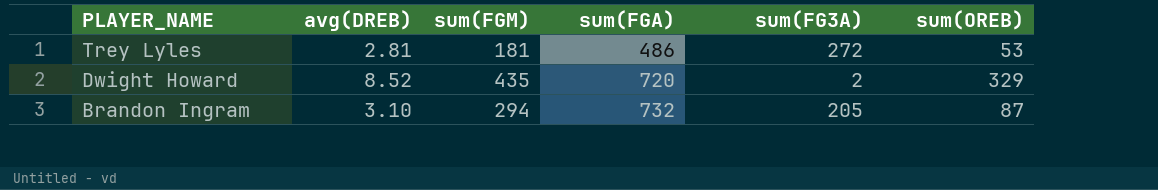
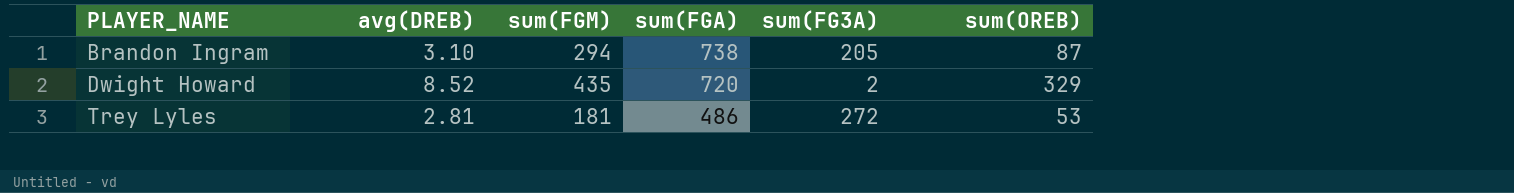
row order: PLAYER_NAME descending -> PLAYER_NAME ascending
Brandon Ingram | sum(FGA): 732 -> 738

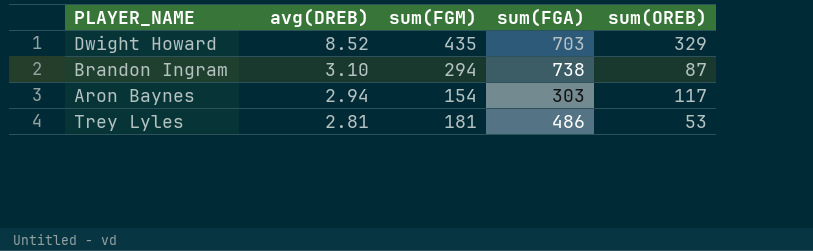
row order: PLAYER_NAME ascending -> avg(DREB) descending
column sum(FG3A) | position: 5 -> none
Dwight Howard | sum(FGA): 720 -> 703
row Aron Baynes: none -> 2.94 | 154 | 303 | 117

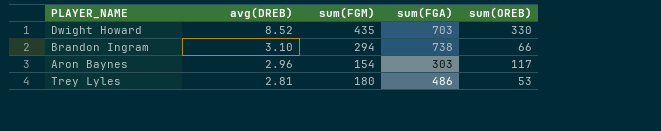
Dwight Howard | sum(OREB): 329 -> 330
Brandon Ingram | sum(OREB): 87 -> 66
Aron Baynes | avg(DREB): 2.94 -> 2.96
Trey Lyles | sum(FGM): 181 -> 180

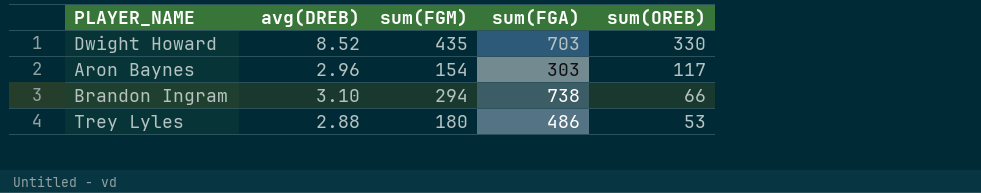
row order: avg(DREB) descending -> sum(OREB) descending
Trey Lyles | avg(DREB): 2.81 -> 2.88

